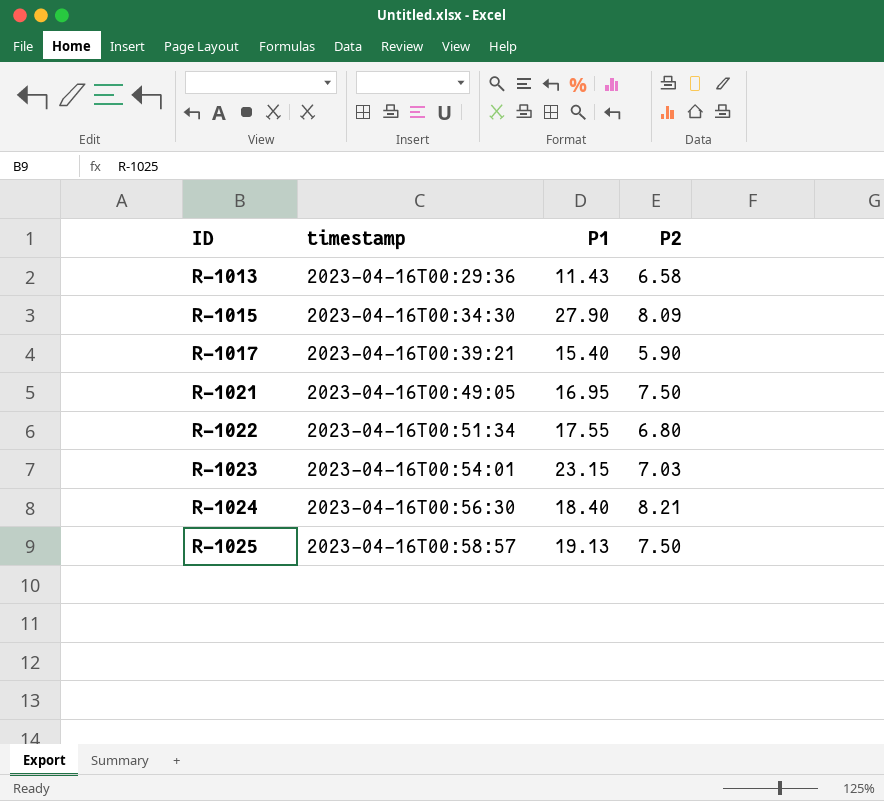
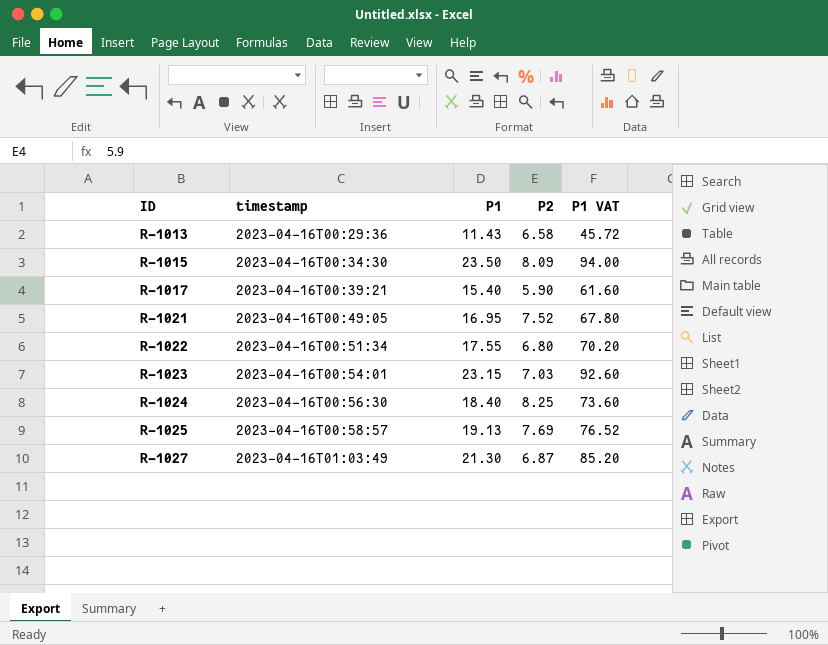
column P1 VAT | formula: none -> [P1] * 4
R-1015 | P1: 27.90 -> 23.50
R-1021 | P2: 7.50 -> 7.52
R-1024 | P2: 8.21 -> 8.25
R-1025 | P2: 7.50 -> 7.69
row R-1027: none -> 2023-04-16T01:03:49 | 21.30 | 6.87 | 85.20

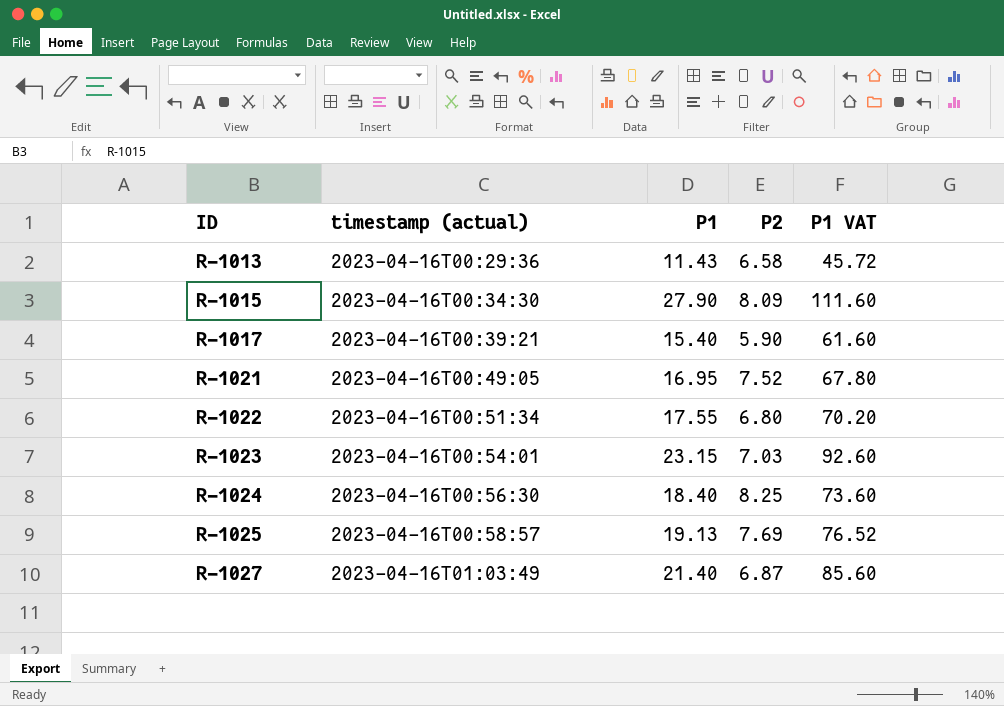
column name: timestamp -> timestamp (actual)
R-1015 | P1: 23.50 -> 27.90
R-1015 | P1 VAT: 94.00 -> 111.60
R-1027 | P1: 21.30 -> 21.40
R-1027 | P1 VAT: 85.20 -> 85.60

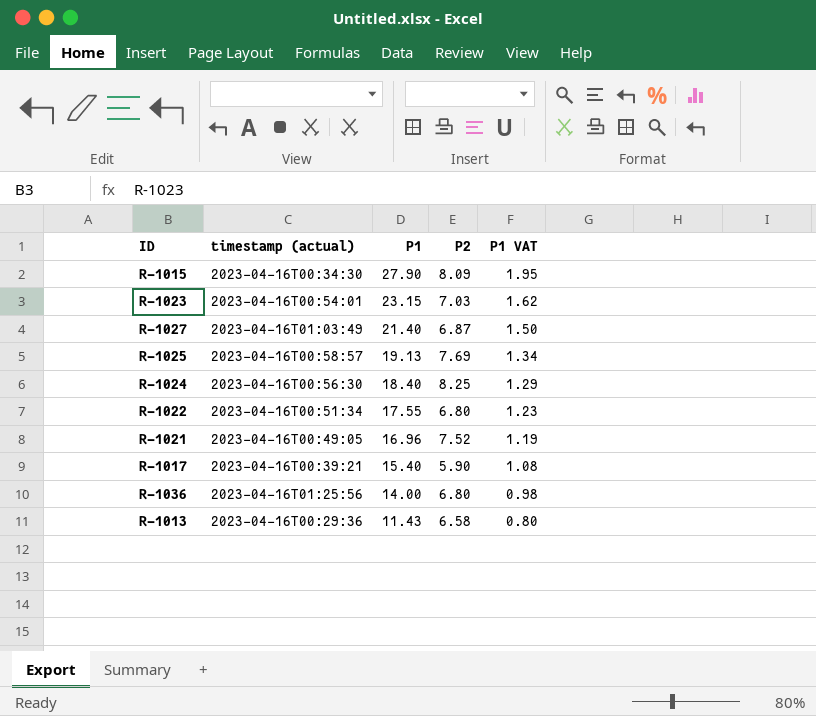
row order: ID ascending -> P1 descending
column P1 VAT | formula: [P1] * 4 -> [P1] * 0.07
R-1021 | P1: 16.95 -> 16.96
row R-1036: none -> 2023-04-16T01:25:56 | 14.00 | 6.80 | 0.98

